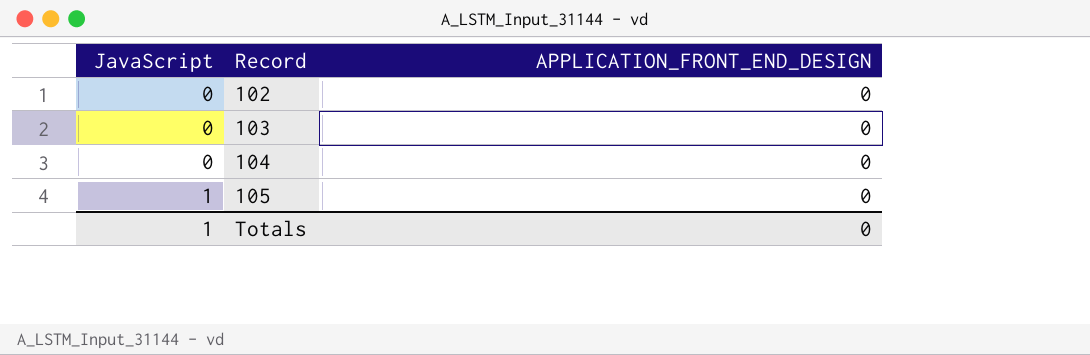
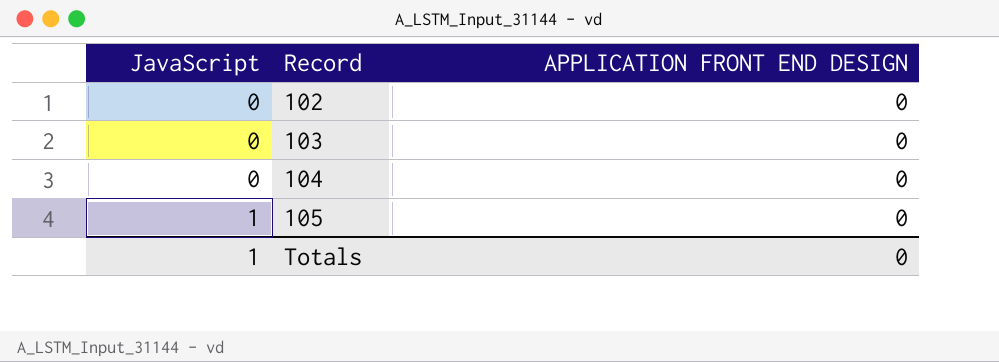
column name: APPLICATION_FRONT_END_DESIGN -> APPLICATION FRONT END DESIGN

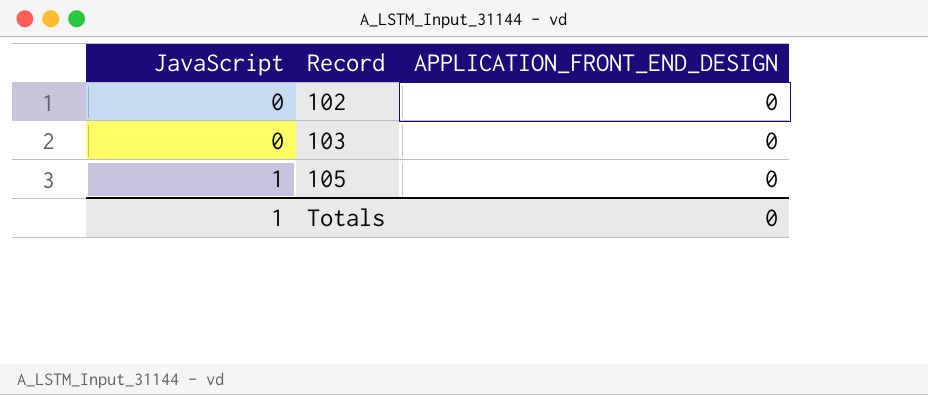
column name: APPLICATION FRONT END DESIGN -> APPLICATION_FRONT_END_DESIGN
row 104: 0 | 0 -> none

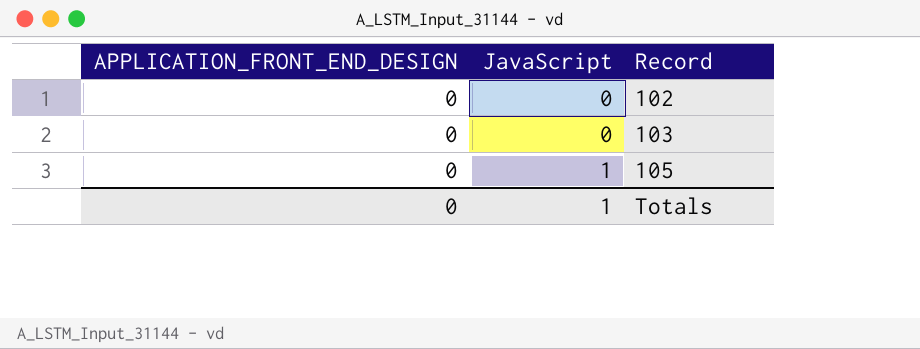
column APPLICATION_FRONT_END_DESIGN | position: 3 -> 1

